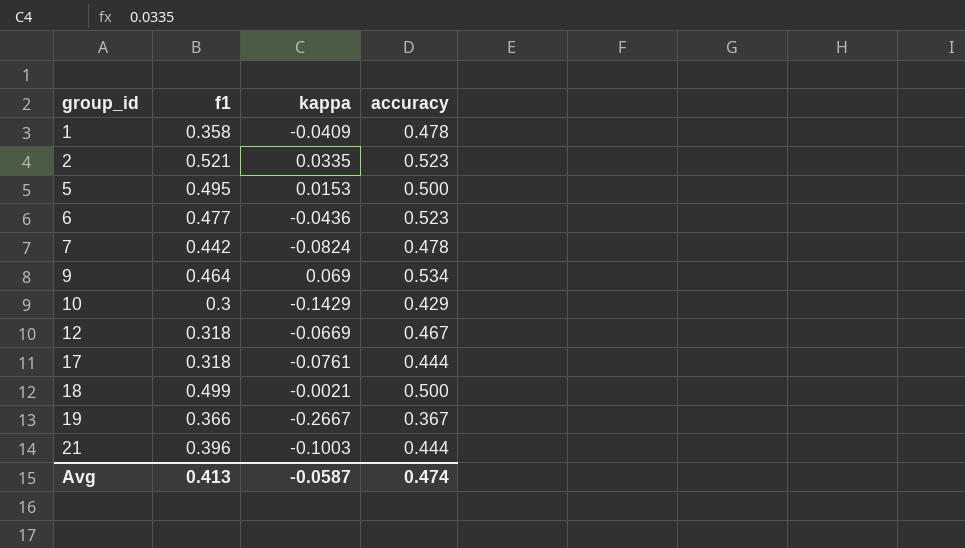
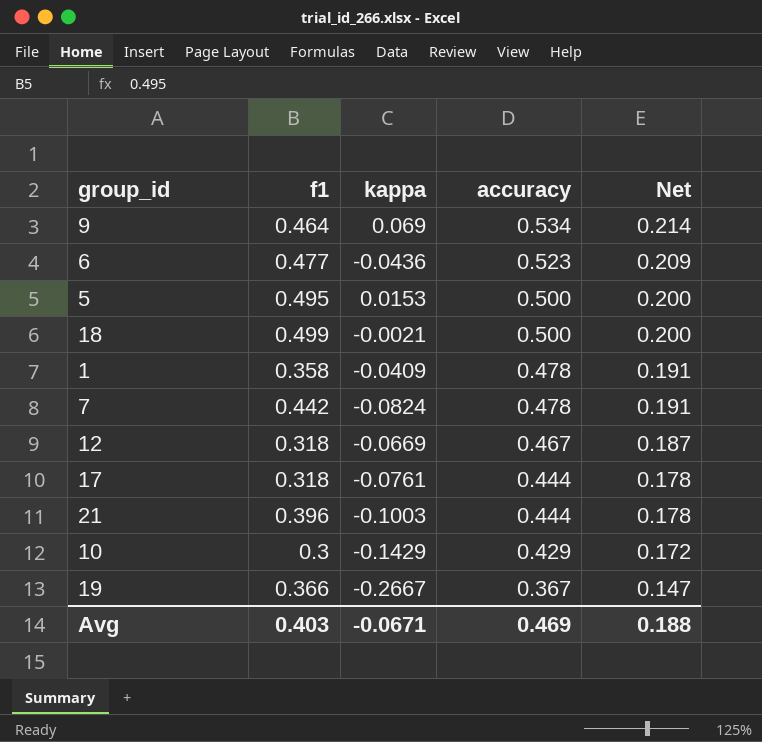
row order: group_id ascending -> accuracy descending
column Net | formula: none -> [accuracy] * 0.4
row 2: 0.521 | 0.0335 | 0.523 -> none
Avg | f1: 0.413 -> 0.403
Avg | kappa: -0.0587 -> -0.0671
Avg | accuracy: 0.474 -> 0.469

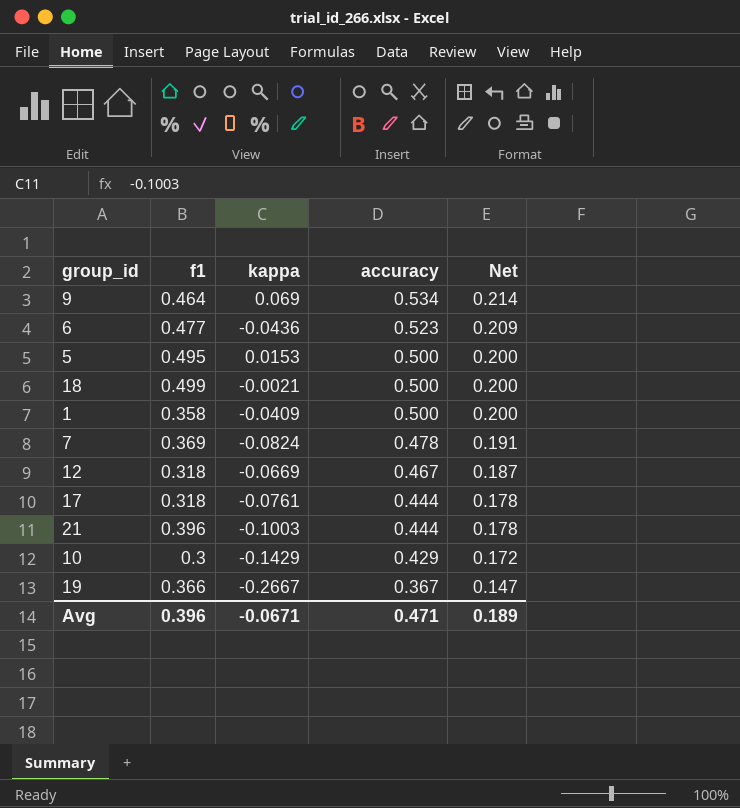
1 | accuracy: 0.478 -> 0.500
1 | Net: 0.191 -> 0.200
7 | f1: 0.442 -> 0.369
Avg | f1: 0.403 -> 0.396
Avg | accuracy: 0.469 -> 0.471
Avg | Net: 0.188 -> 0.189

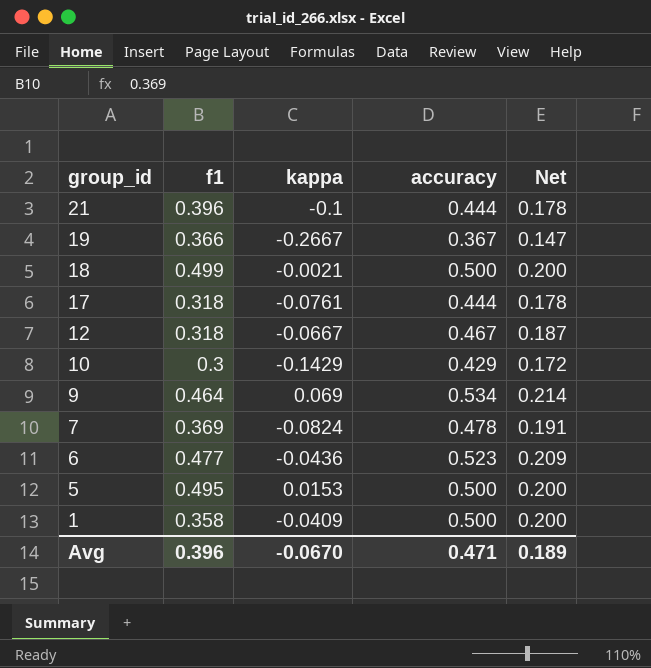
row order: accuracy descending -> group_id descending
21 | kappa: -0.1003 -> -0.1
12 | kappa: -0.0669 -> -0.0667
Avg | kappa: -0.0671 -> -0.0670

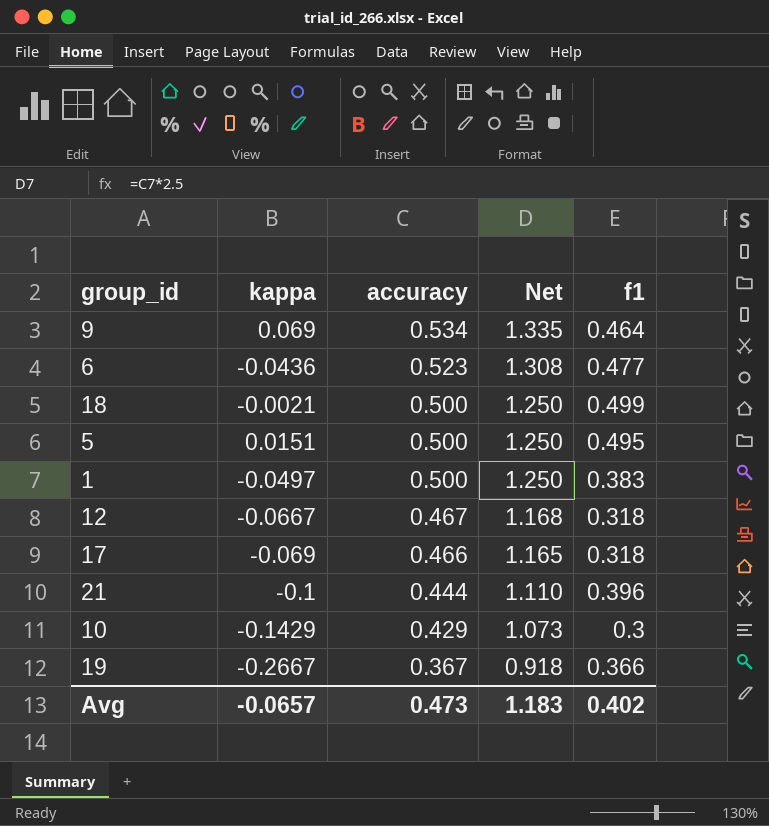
row order: group_id descending -> accuracy descending
column Net | formula: [accuracy] * 0.4 -> [accuracy] * 2.5
column f1 | position: 2 -> 5
row 7: 0.369 | -0.0824 | 0.478 | 0.191 -> none
5 | kappa: 0.0153 -> 0.0151
1 | kappa: -0.0409 -> -0.0497
1 | f1: 0.358 -> 0.383
17 | kappa: -0.0761 -> -0.069
17 | accuracy: 0.444 -> 0.466
Avg | kappa: -0.0670 -> -0.0657
Avg | accuracy: 0.471 -> 0.473
Avg | Net: 0.189 -> 1.183
Avg | f1: 0.396 -> 0.402

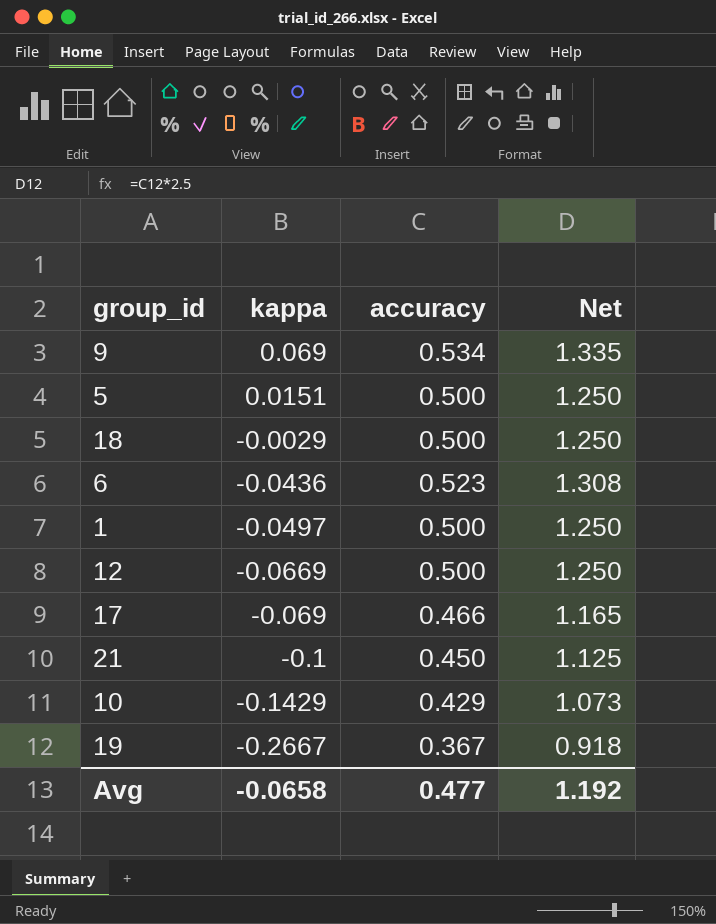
row order: accuracy descending -> kappa descending
column f1 | position: 5 -> none
18 | kappa: -0.0021 -> -0.0029
12 | kappa: -0.0667 -> -0.0669
12 | accuracy: 0.467 -> 0.500
12 | Net: 1.168 -> 1.250
21 | accuracy: 0.444 -> 0.450
21 | Net: 1.110 -> 1.125
Avg | kappa: -0.0657 -> -0.0658
Avg | accuracy: 0.473 -> 0.477
Avg | Net: 1.183 -> 1.192

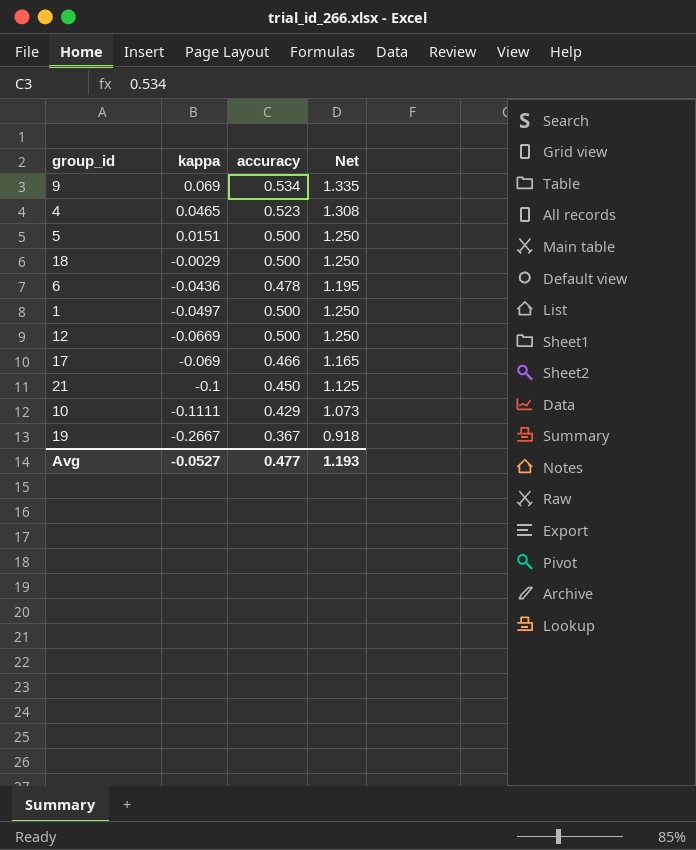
row 4: none -> 0.0465 | 0.523 | 1.308
6 | accuracy: 0.523 -> 0.478
6 | Net: 1.308 -> 1.195
10 | kappa: -0.1429 -> -0.1111
Avg | kappa: -0.0658 -> -0.0527
Avg | Net: 1.192 -> 1.193

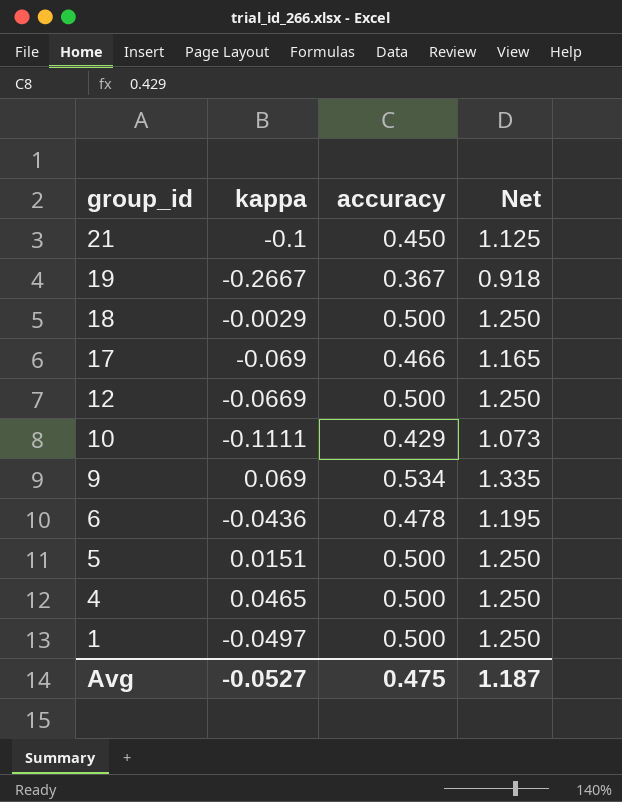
row order: kappa descending -> group_id descending
4 | accuracy: 0.523 -> 0.500
4 | Net: 1.308 -> 1.250
Avg | accuracy: 0.477 -> 0.475
Avg | Net: 1.193 -> 1.187

